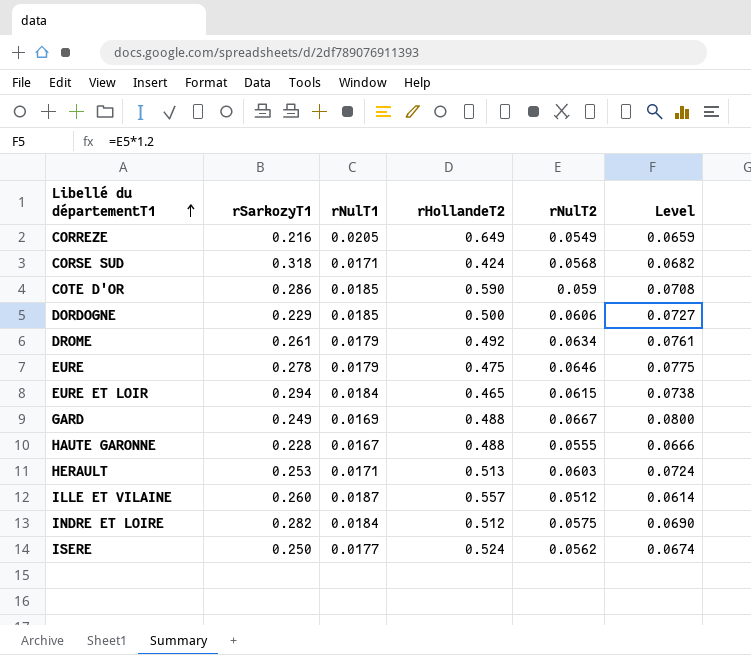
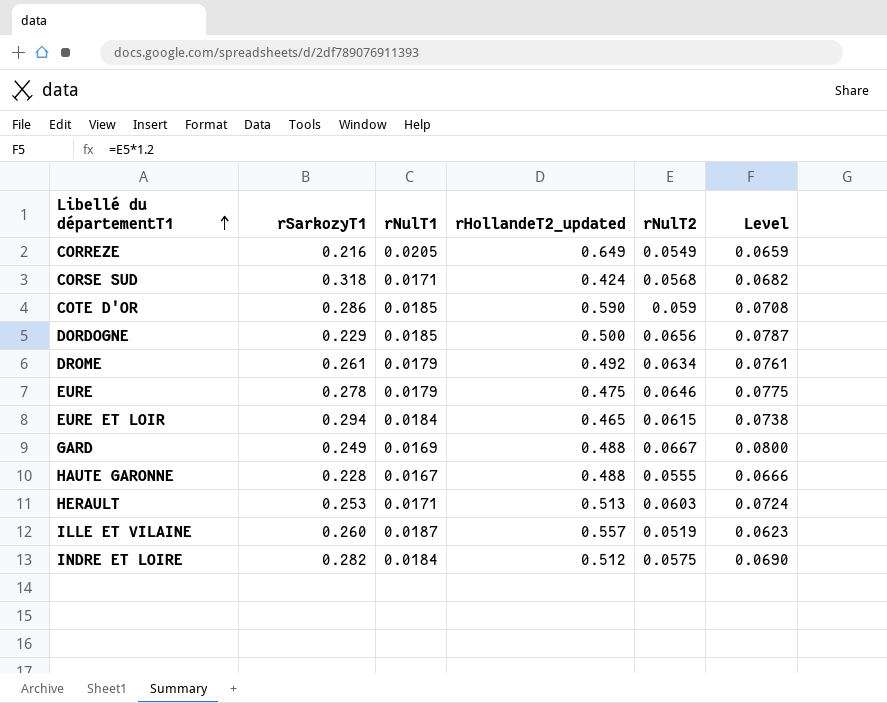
column name: rHollandeT2 -> rHollandeT2_updated
row ISERE: 0.250 | 0.0177 | 0.524 | 0.0562 | 0.0674 -> none
DORDOGNE | rNulT2: 0.0606 -> 0.0656
DORDOGNE | Level: 0.0727 -> 0.0787
ILLE ET VILAINE | rNulT2: 0.0512 -> 0.0519
ILLE ET VILAINE | Level: 0.0614 -> 0.0623

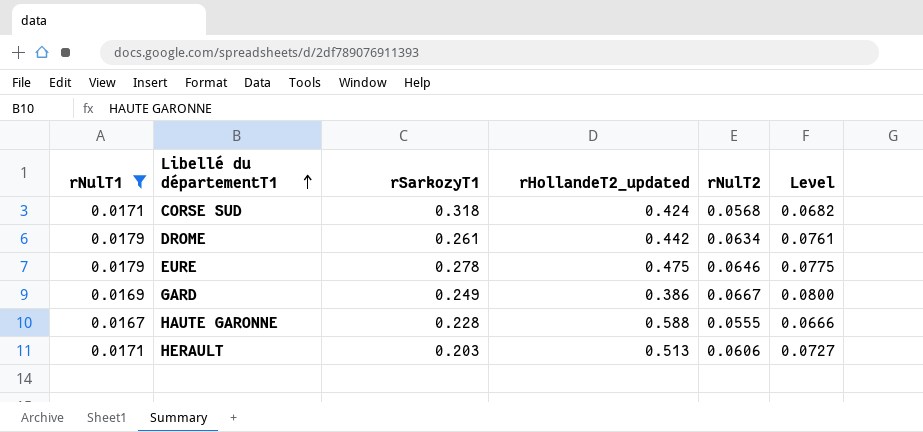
filter: none -> rNulT1 <= 0.0179
column rNulT1 | position: 3 -> 1
DROME | rHollandeT2_updated: 0.492 -> 0.442
GARD | rHollandeT2_updated: 0.488 -> 0.386
HAUTE GARONNE | rHollandeT2_updated: 0.488 -> 0.588
HERAULT | rSarkozyT1: 0.253 -> 0.203
HERAULT | rNulT2: 0.0603 -> 0.0606
HERAULT | Level: 0.0724 -> 0.0727

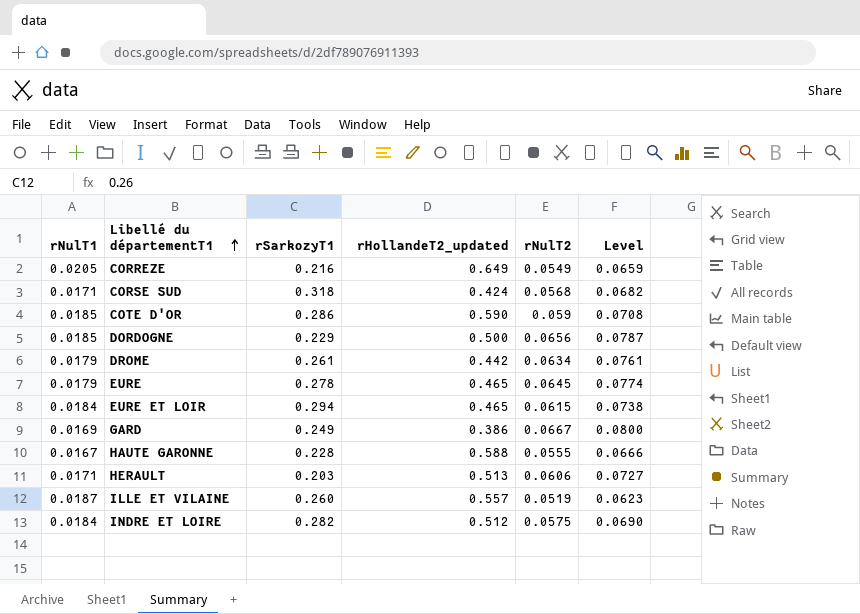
filter: rNulT1 <= 0.0179 -> none
EURE | rHollandeT2_updated: 0.475 -> 0.465
EURE | rNulT2: 0.0646 -> 0.0645
EURE | Level: 0.0775 -> 0.0774

